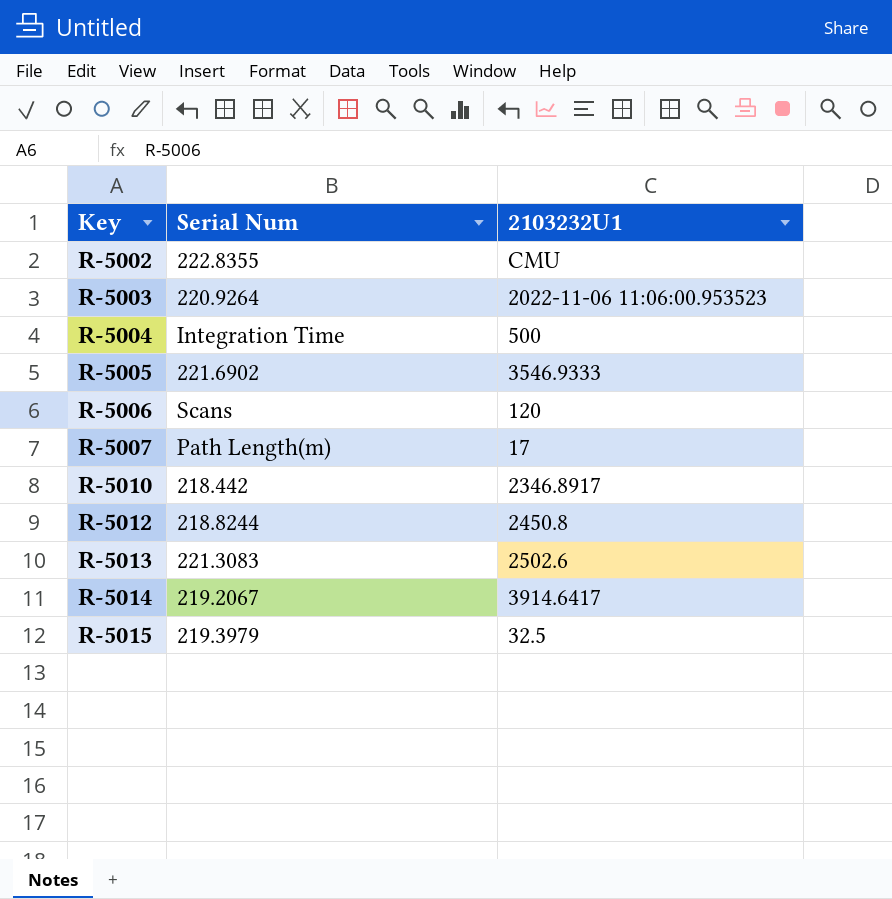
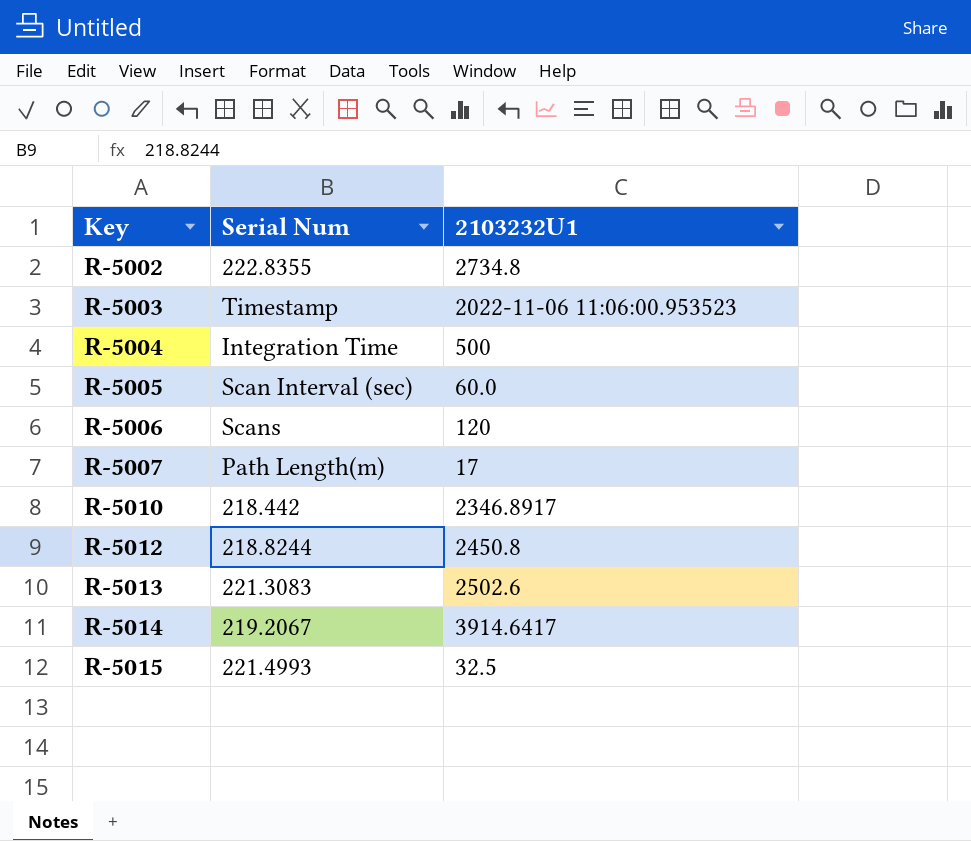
R-5002 | 2103232U1: CMU -> 2734.8
R-5003 | Serial Num: 220.9264 -> Timestamp
R-5005 | Serial Num: 221.6902 -> Scan Interval (sec)
R-5005 | 2103232U1: 3546.9333 -> 60.0
R-5015 | Serial Num: 219.3979 -> 221.4993

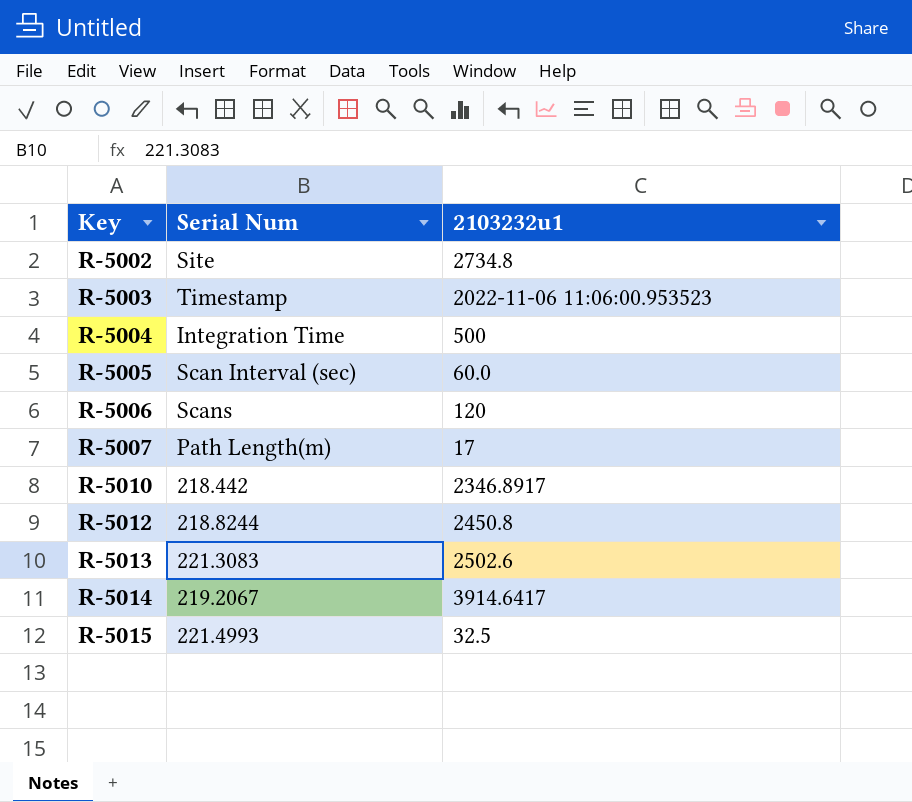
column name: 2103232U1 -> 2103232u1
R-5002 | Serial Num: 222.8355 -> Site

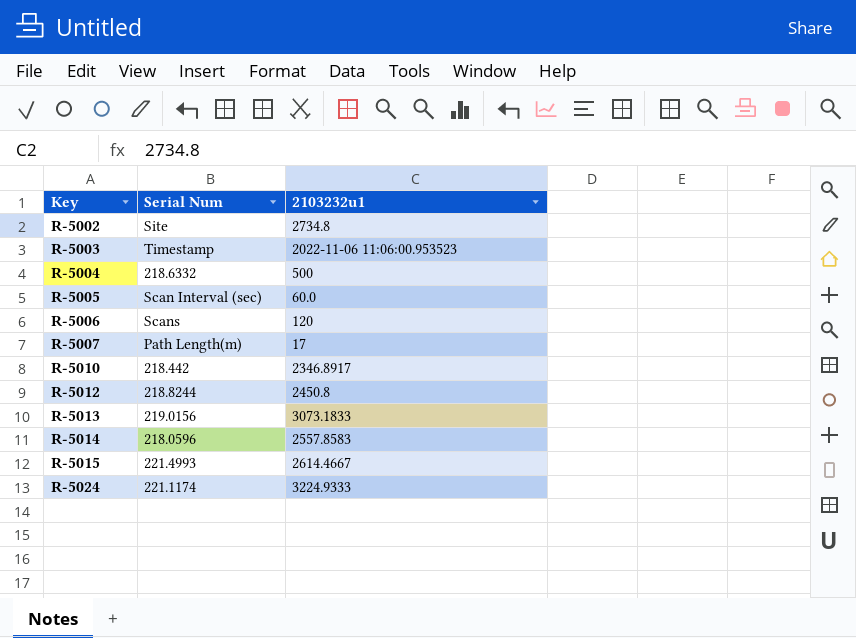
R-5004 | Serial Num: Integration Time -> 218.6332
R-5013 | Serial Num: 221.3083 -> 219.0156
R-5013 | 2103232u1: 2502.6 -> 3073.1833
R-5014 | Serial Num: 219.2067 -> 218.0596
R-5014 | 2103232u1: 3914.6417 -> 2557.8583
R-5015 | 2103232u1: 32.5 -> 2614.4667
row R-5024: none -> 221.1174 | 3224.9333

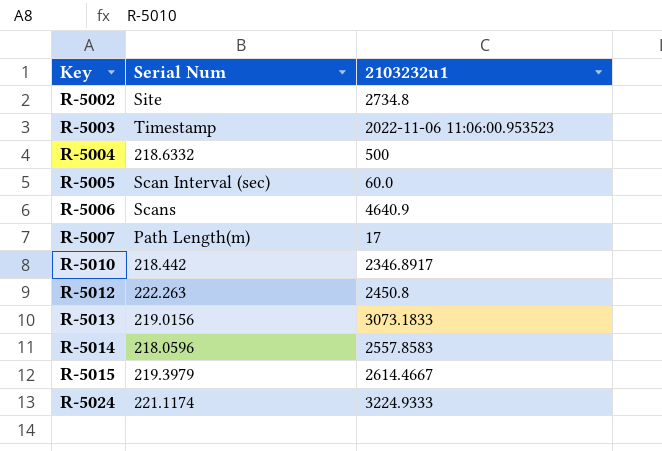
R-5006 | 2103232u1: 120 -> 4640.9
R-5012 | Serial Num: 218.8244 -> 222.263
R-5015 | Serial Num: 221.4993 -> 219.3979

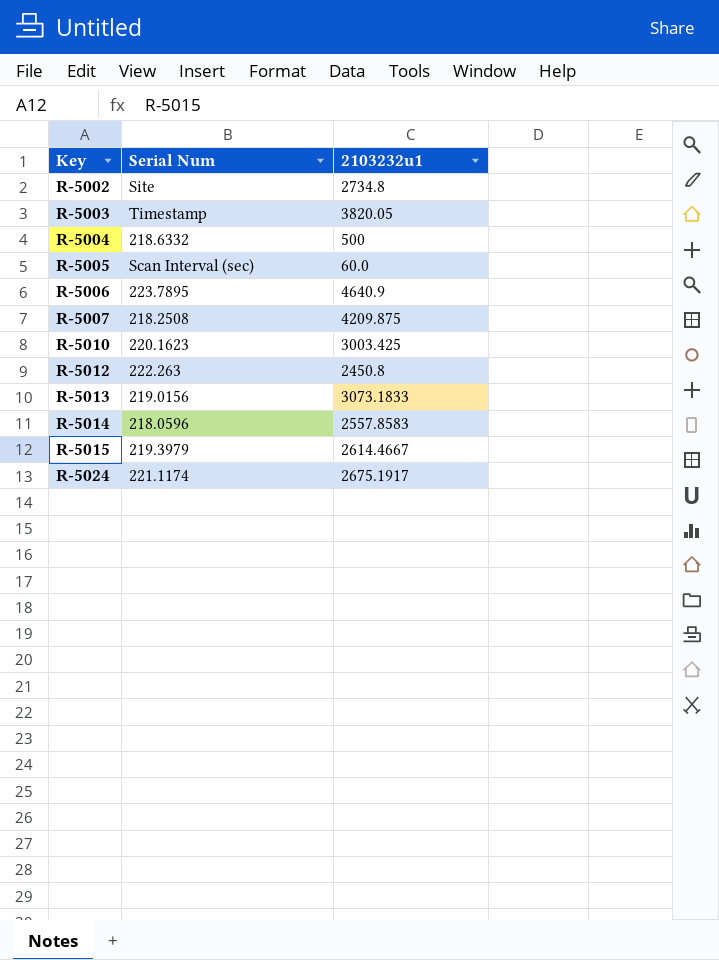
R-5003 | 2103232u1: 2022-11-06 11:06:00.953523 -> 3820.05
R-5006 | Serial Num: Scans -> 223.7895
R-5007 | Serial Num: Path Length(m) -> 218.2508
R-5007 | 2103232u1: 17 -> 4209.875
R-5010 | Serial Num: 218.442 -> 220.1623
R-5010 | 2103232u1: 2346.8917 -> 3003.425
R-5024 | 2103232u1: 3224.9333 -> 2675.1917

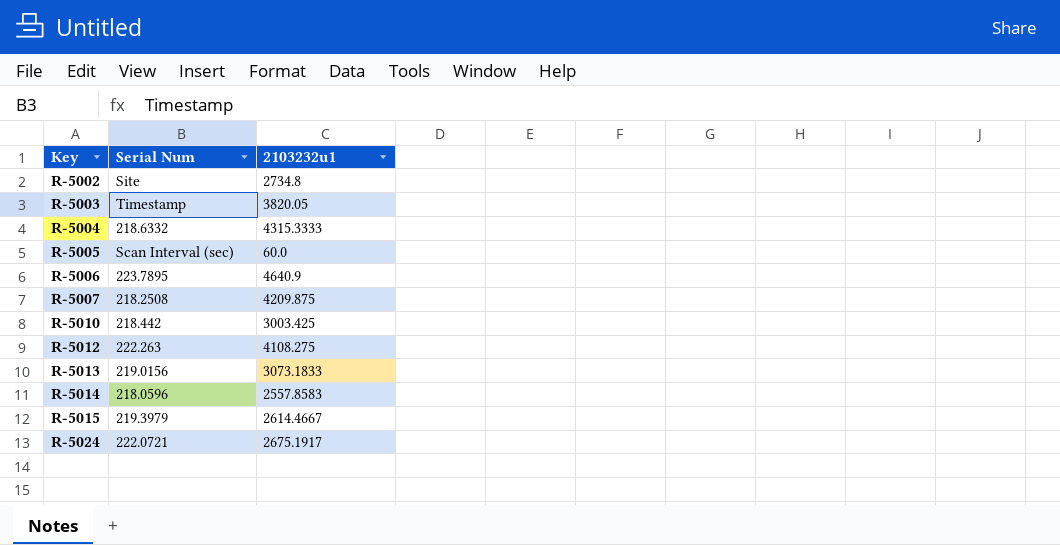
R-5004 | 2103232u1: 500 -> 4315.3333
R-5010 | Serial Num: 220.1623 -> 218.442
R-5012 | 2103232u1: 2450.8 -> 4108.275
R-5024 | Serial Num: 221.1174 -> 222.0721

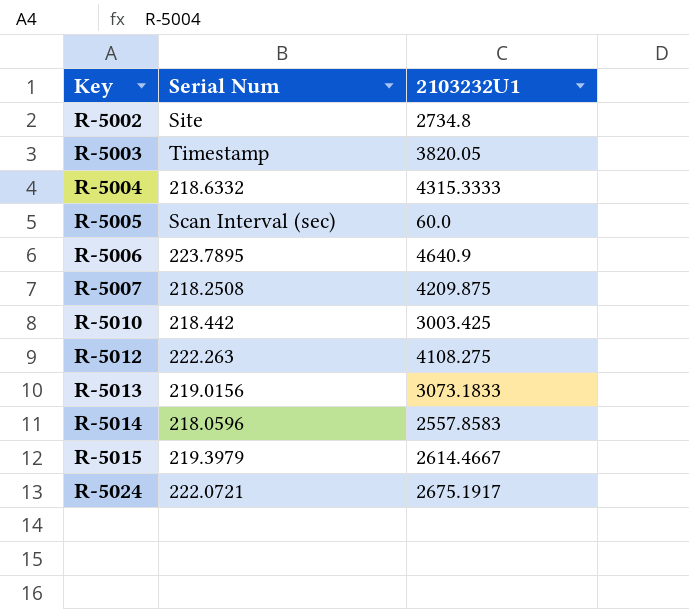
column name: 2103232u1 -> 2103232U1

